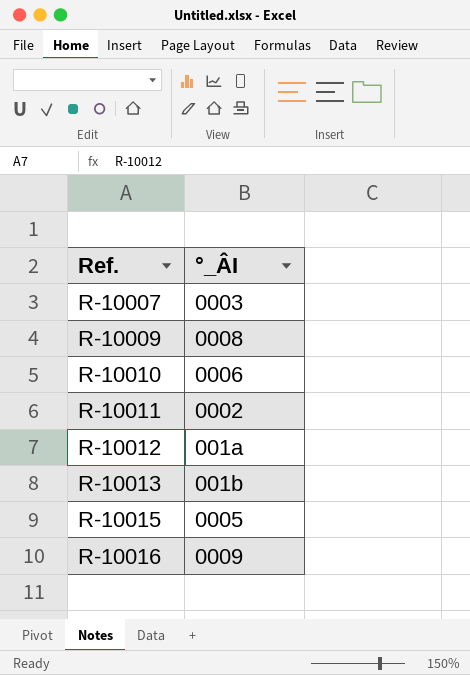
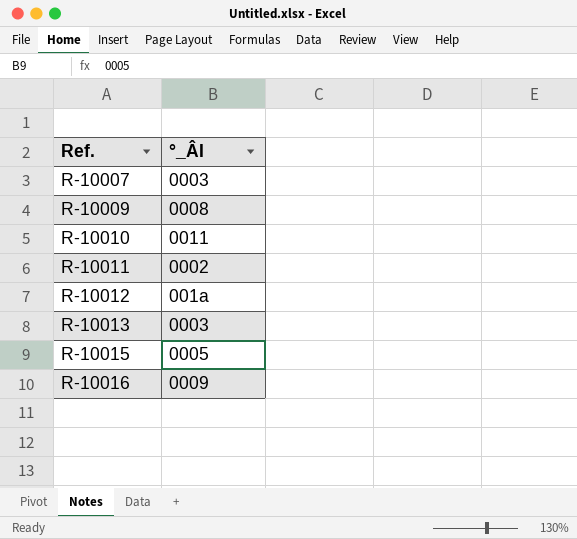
R-10010 | °_ÂI: 0006 -> 0011
R-10013 | °_ÂI: 001b -> 0003

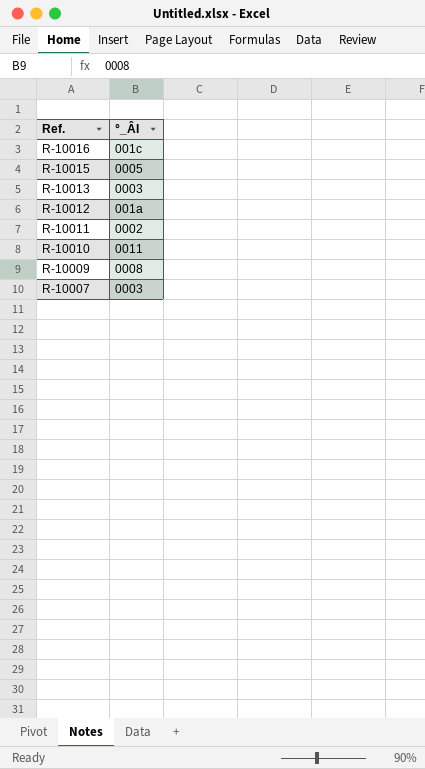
row order: Ref. ascending -> Ref. descending
R-10016 | °_ÂI: 0009 -> 001c

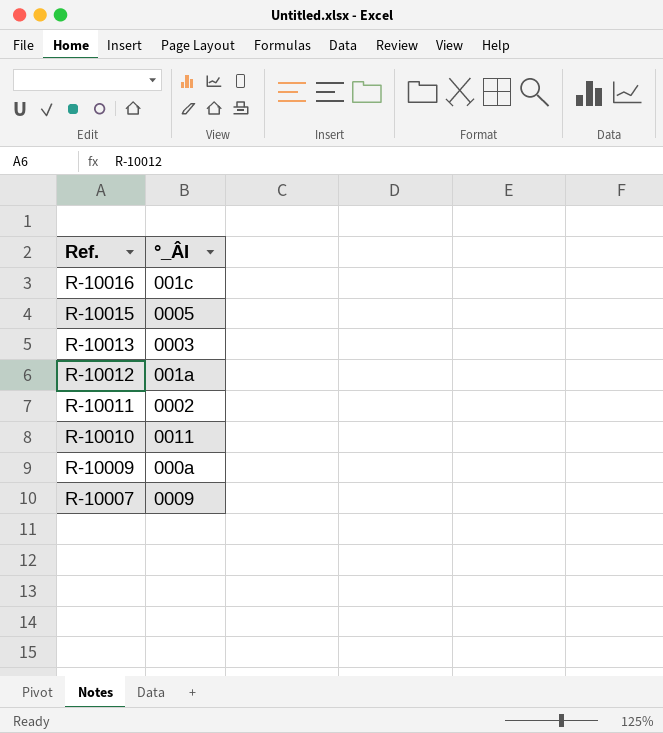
R-10009 | °_ÂI: 0008 -> 000a
R-10007 | °_ÂI: 0003 -> 0009

